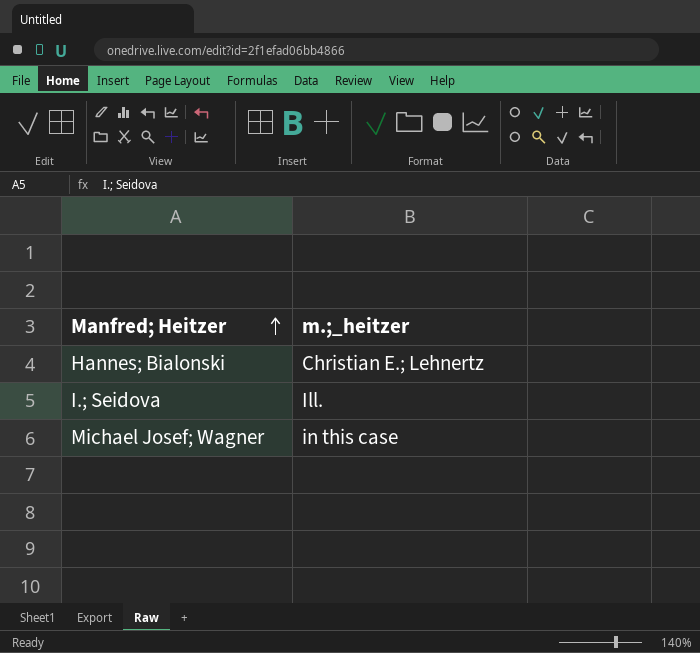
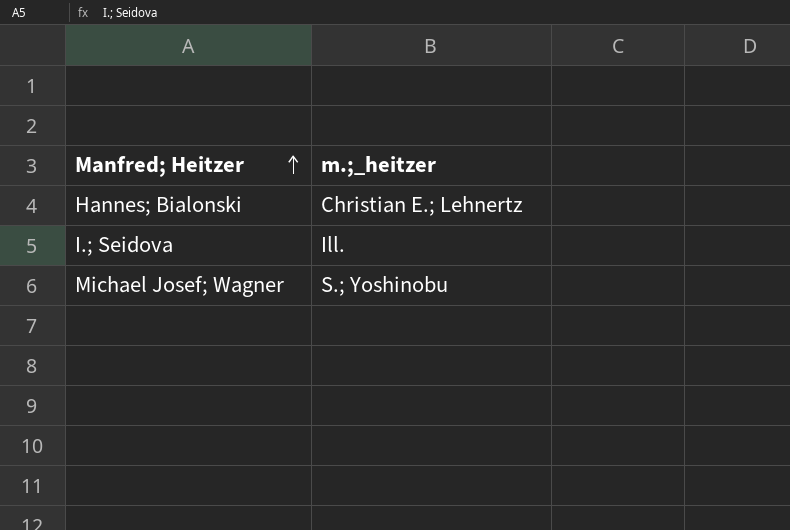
Michael Josef; Wagner | m.;_heitzer: in this case -> S.; Yoshinobu

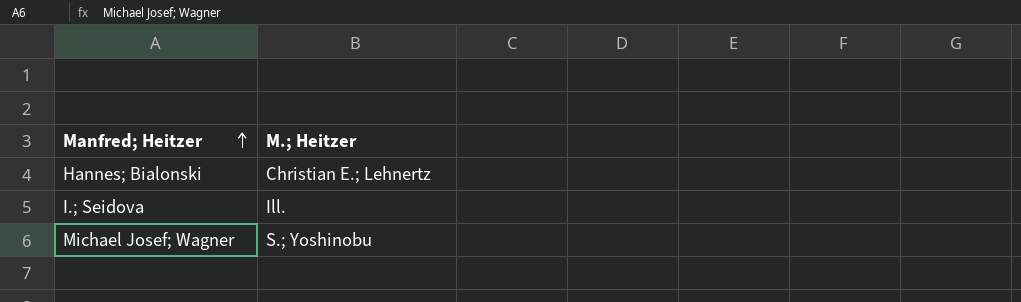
column name: m.;_heitzer -> M.; Heitzer

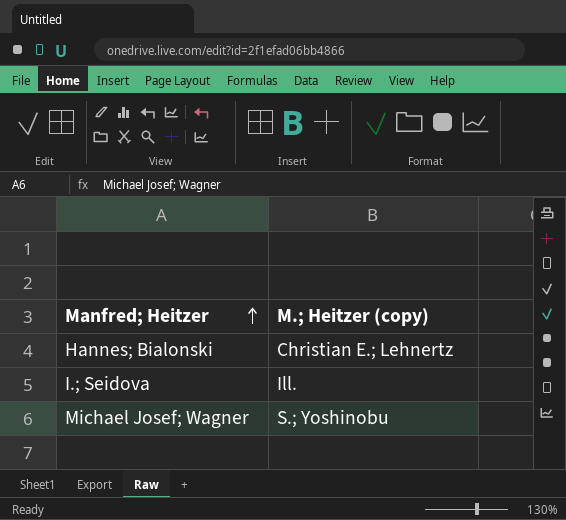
column name: M.; Heitzer -> M.; Heitzer (copy)

